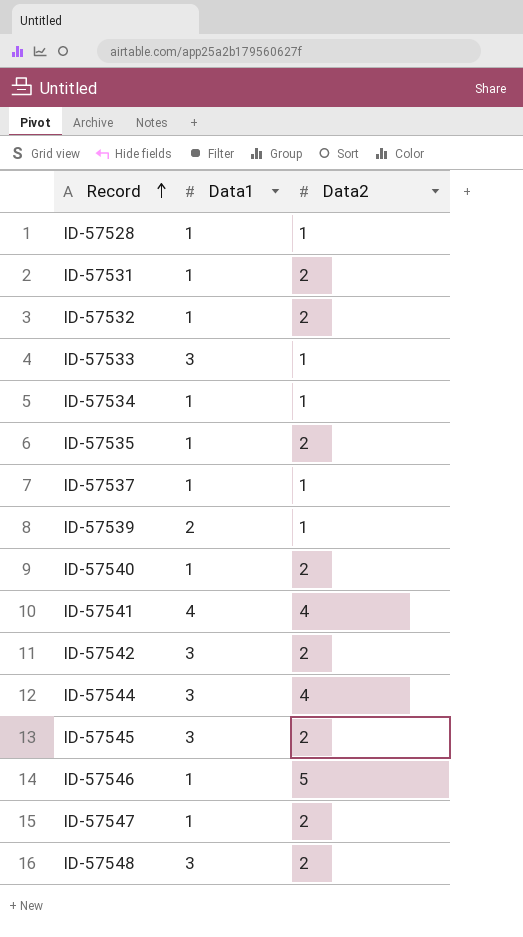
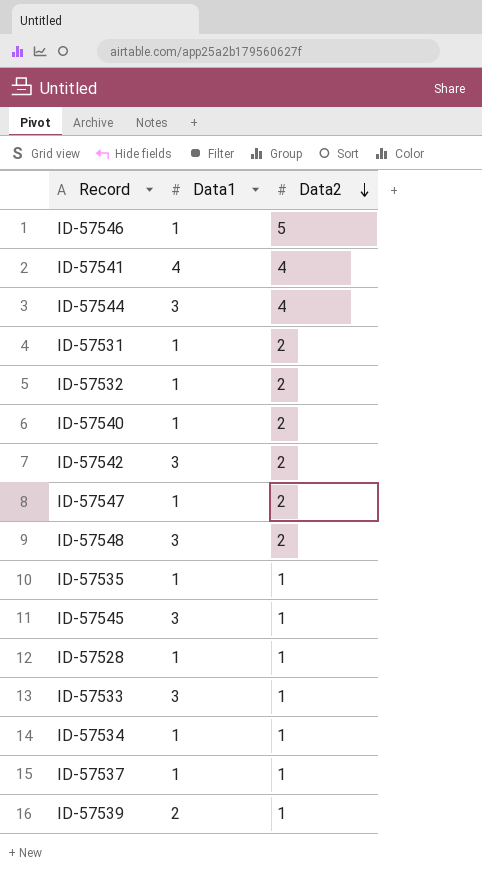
row order: Record ascending -> Data2 descending
ID-57535 | Data2: 2 -> 1
ID-57545 | Data2: 2 -> 1

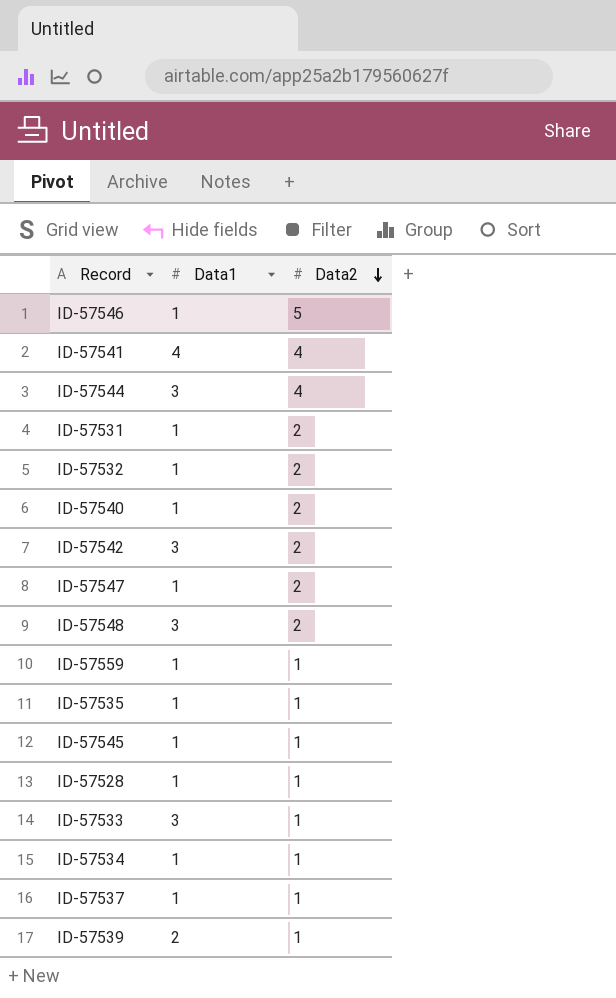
row ID-57559: none -> 1 | 1
ID-57545 | Data1: 3 -> 1

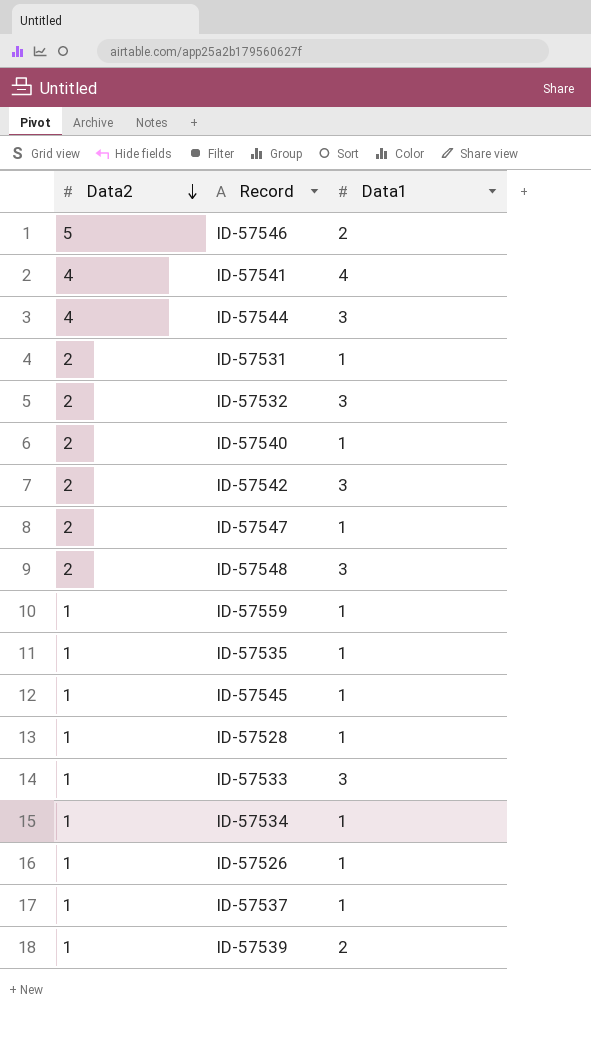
column Data2 | position: 3 -> 1
ID-57546 | Data1: 1 -> 2
ID-57532 | Data1: 1 -> 3
row ID-57526: none -> 1 | 1

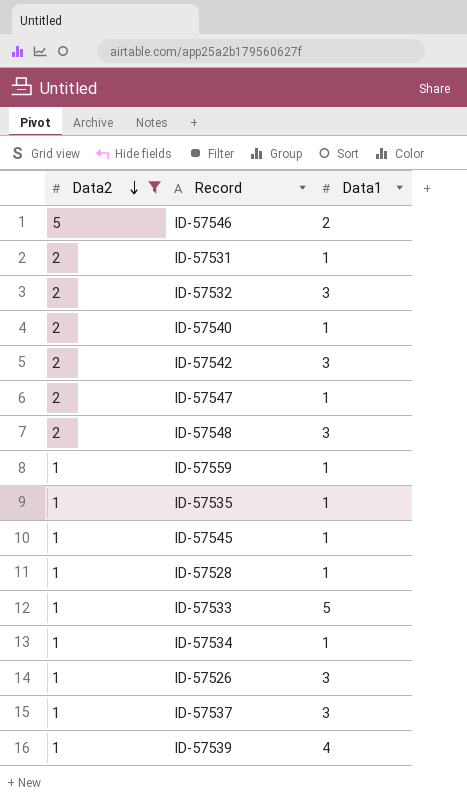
filter: none -> Data2 != 4
ID-57533 | Data1: 3 -> 5
ID-57526 | Data1: 1 -> 3
ID-57537 | Data1: 1 -> 3
ID-57539 | Data1: 2 -> 4

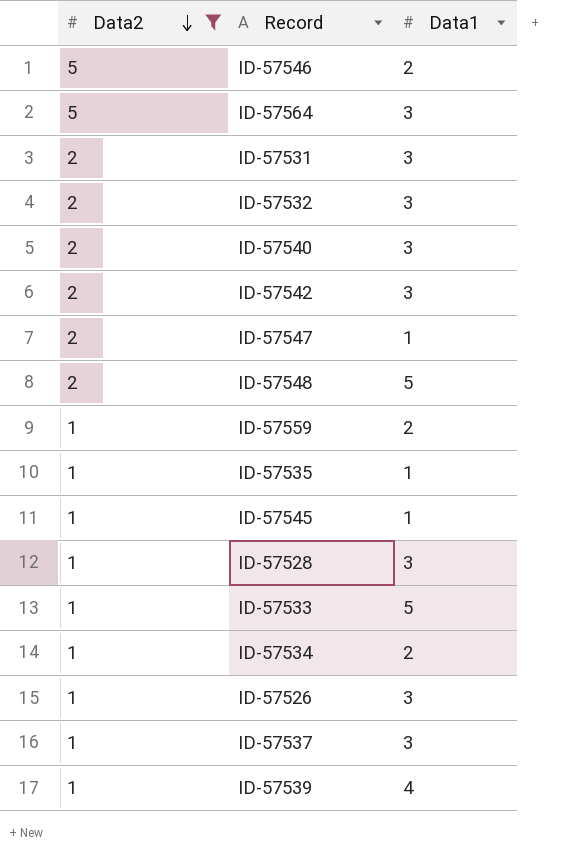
row ID-57564: none -> 5 | 3
ID-57531 | Data1: 1 -> 3
ID-57540 | Data1: 1 -> 3
ID-57548 | Data1: 3 -> 5
ID-57559 | Data1: 1 -> 2
ID-57528 | Data1: 1 -> 3
ID-57534 | Data1: 1 -> 2

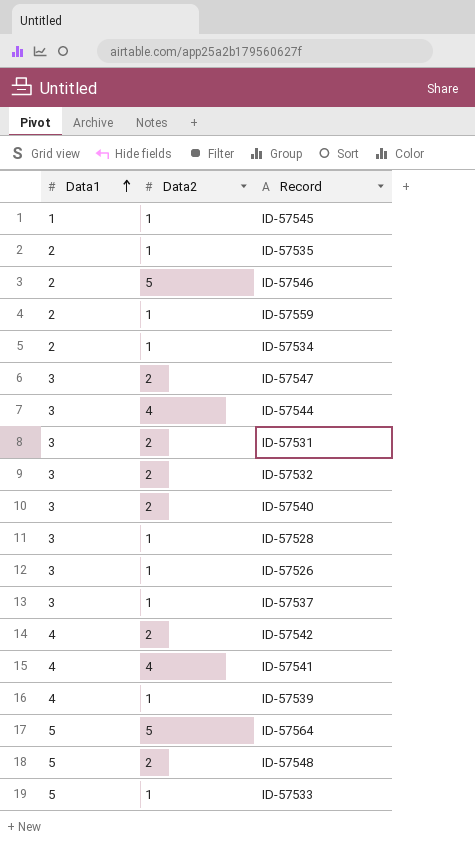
filter: Data2 != 4 -> none
row order: Data2 descending -> Data1 ascending
column Data1 | position: 3 -> 1
ID-57535 | Data1: 1 -> 2
ID-57547 | Data1: 1 -> 3
ID-57542 | Data1: 3 -> 4
ID-57564 | Data1: 3 -> 5

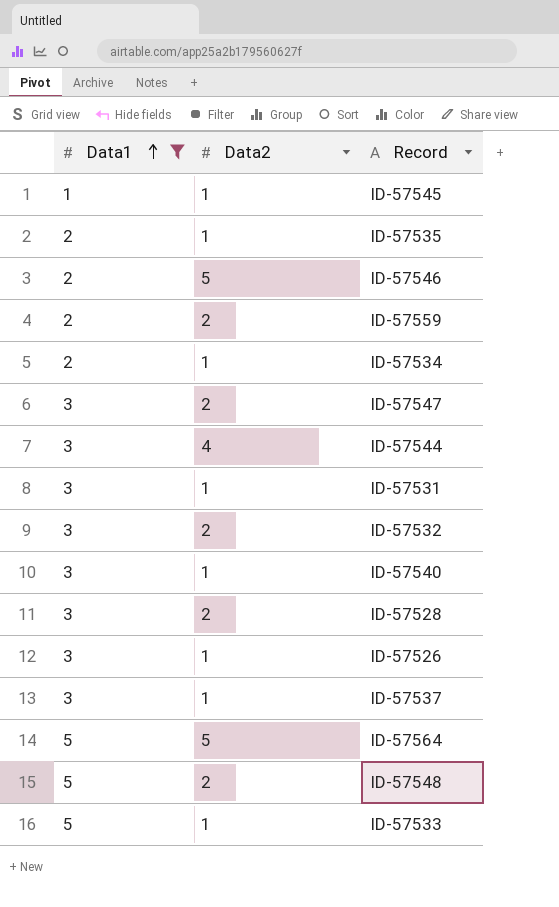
filter: none -> Data1 != 4
ID-57559 | Data2: 1 -> 2
ID-57531 | Data2: 2 -> 1
ID-57540 | Data2: 2 -> 1
ID-57528 | Data2: 1 -> 2

